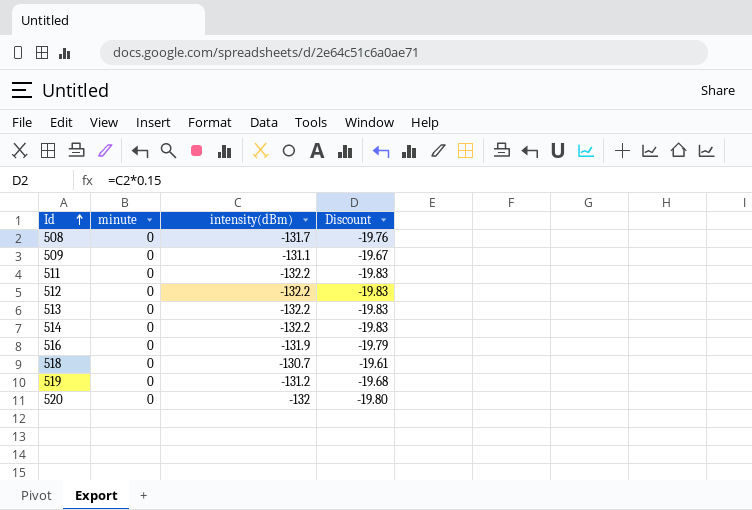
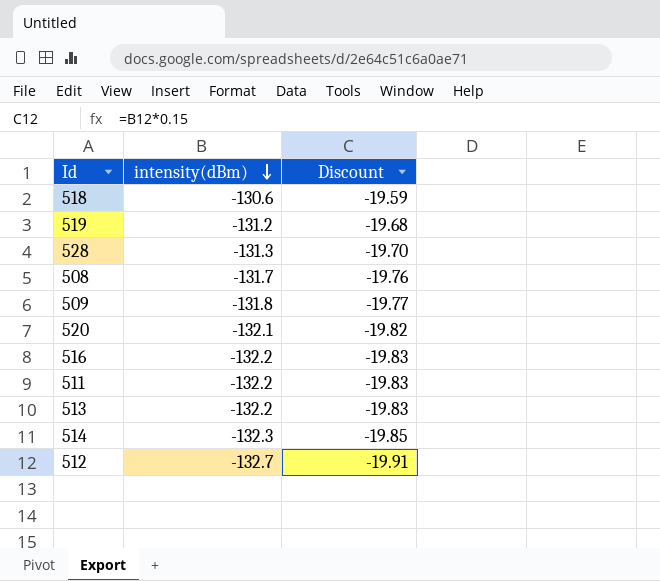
row order: Id ascending -> intensity(dBm) descending
column minute | position: 2 -> none
518 | intensity(dBm): -130.7 -> -130.6
518 | Discount: -19.61 -> -19.59
row 528: none -> -131.3 | -19.70
509 | intensity(dBm): -131.1 -> -131.8
509 | Discount: -19.67 -> -19.77
520 | intensity(dBm): -132 -> -132.1
520 | Discount: -19.80 -> -19.82
516 | intensity(dBm): -131.9 -> -132.2
516 | Discount: -19.79 -> -19.83
514 | intensity(dBm): -132.2 -> -132.3
514 | Discount: -19.83 -> -19.85
512 | intensity(dBm): -132.2 -> -132.7
512 | Discount: -19.83 -> -19.91

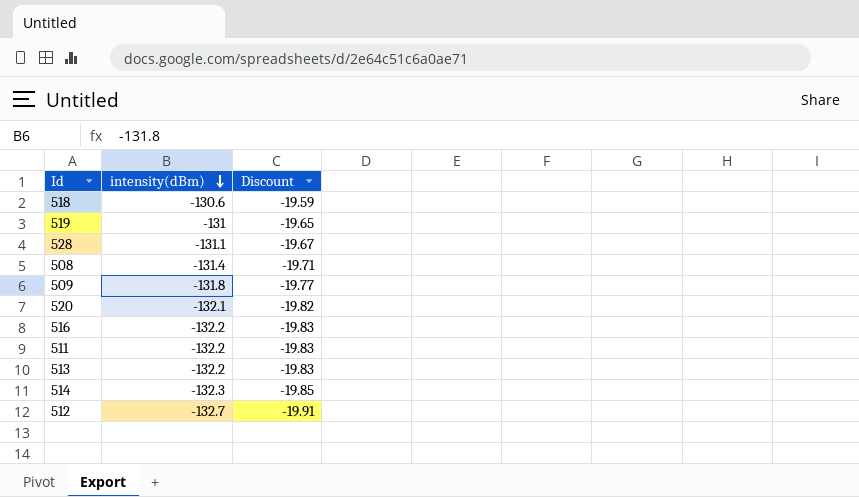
519 | intensity(dBm): -131.2 -> -131
519 | Discount: -19.68 -> -19.65
528 | intensity(dBm): -131.3 -> -131.1
528 | Discount: -19.70 -> -19.67
508 | intensity(dBm): -131.7 -> -131.4
508 | Discount: -19.76 -> -19.71

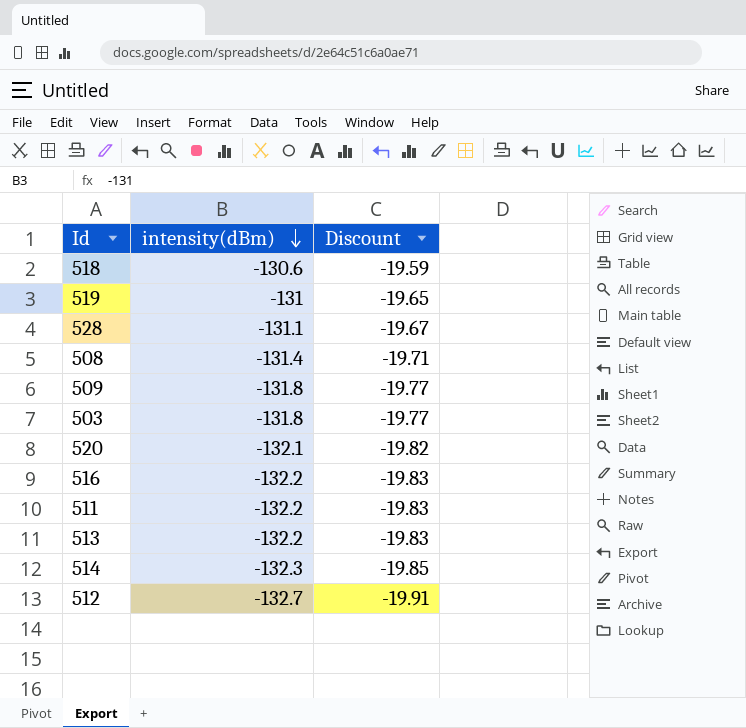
row 503: none -> -131.8 | -19.77

